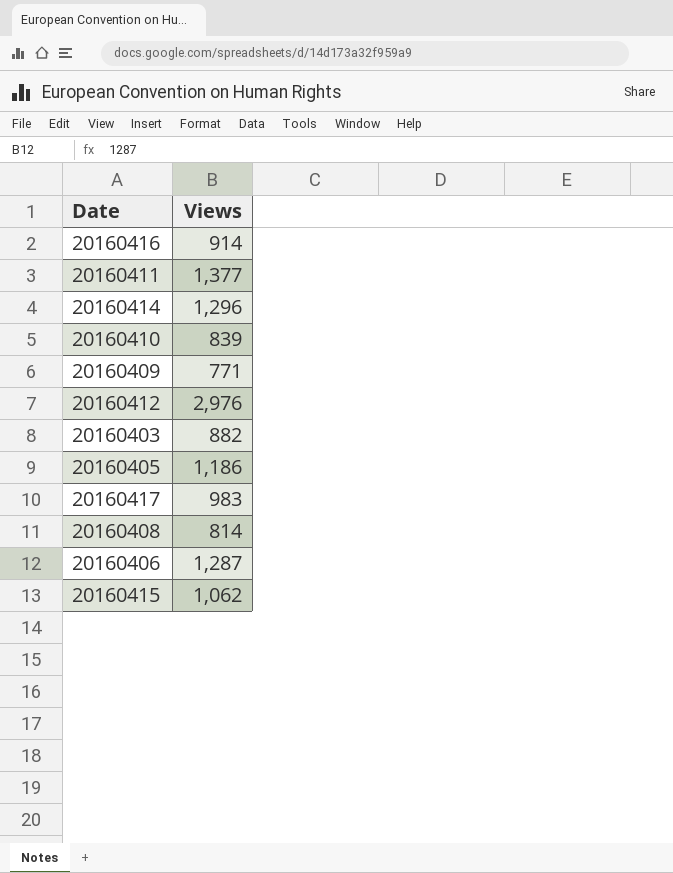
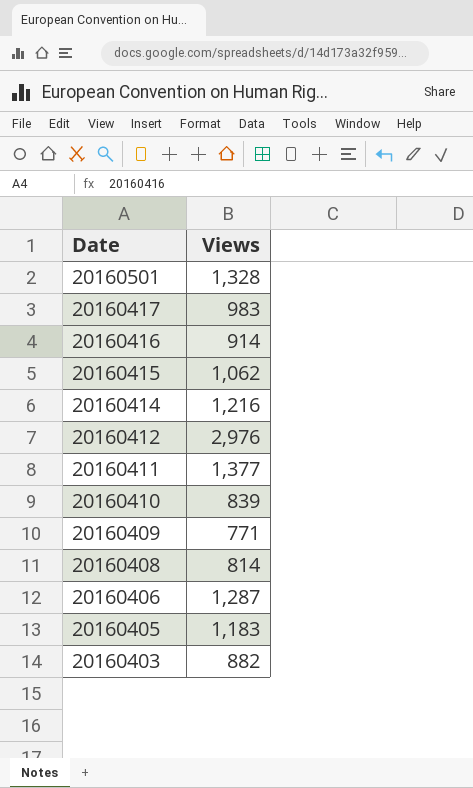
row order: none -> Date descending
row 20160501: none -> 1,328
20160414 | Views: 1,296 -> 1,216
20160405 | Views: 1,186 -> 1,183

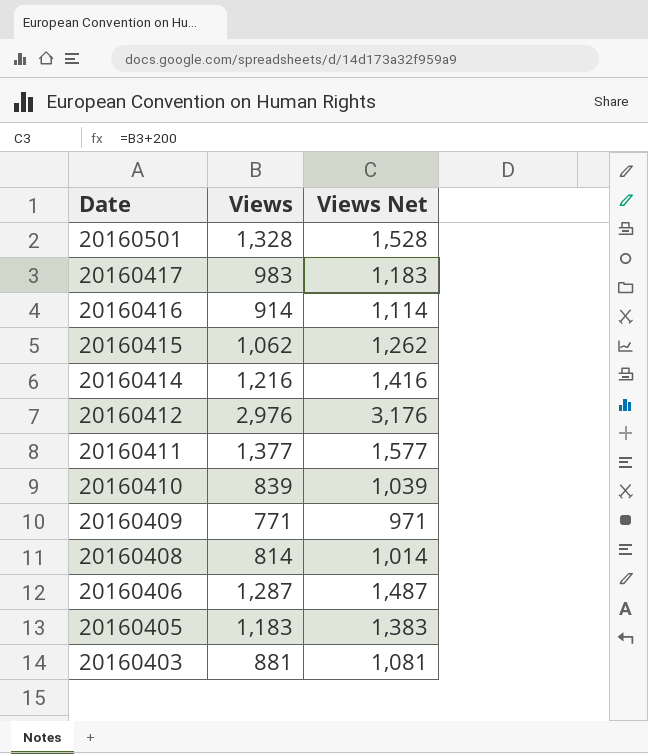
column Views Net | formula: none -> [Views] + 200
20160403 | Views: 882 -> 881

